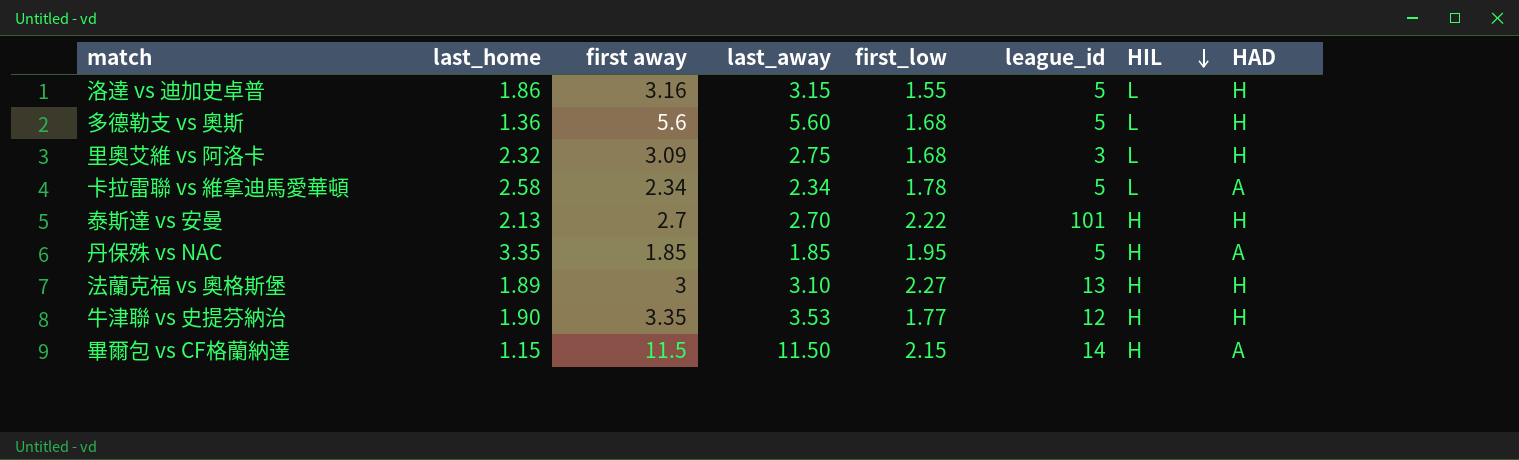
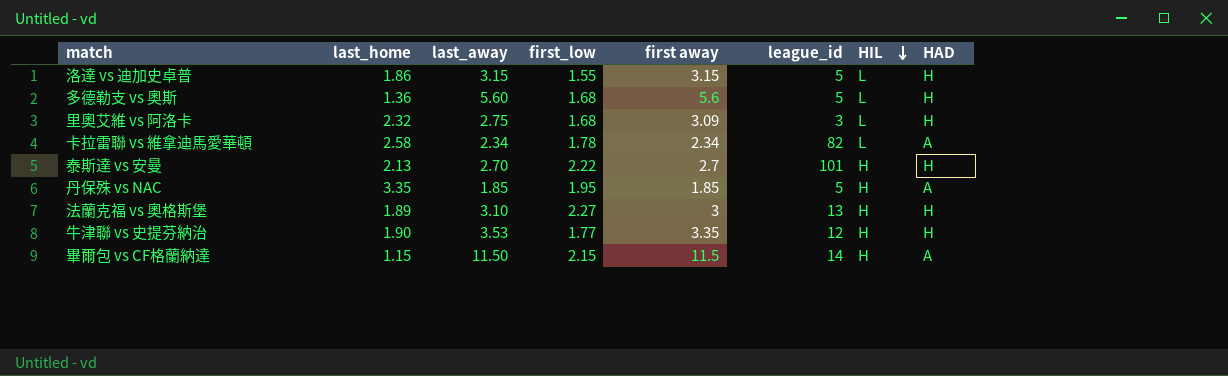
column first away | position: 3 -> 5
洛達 vs 迪加史卓普 | first away: 3.16 -> 3.15
卡拉雷聯 vs 維拿迪馬愛華頓 | league_id: 5 -> 82

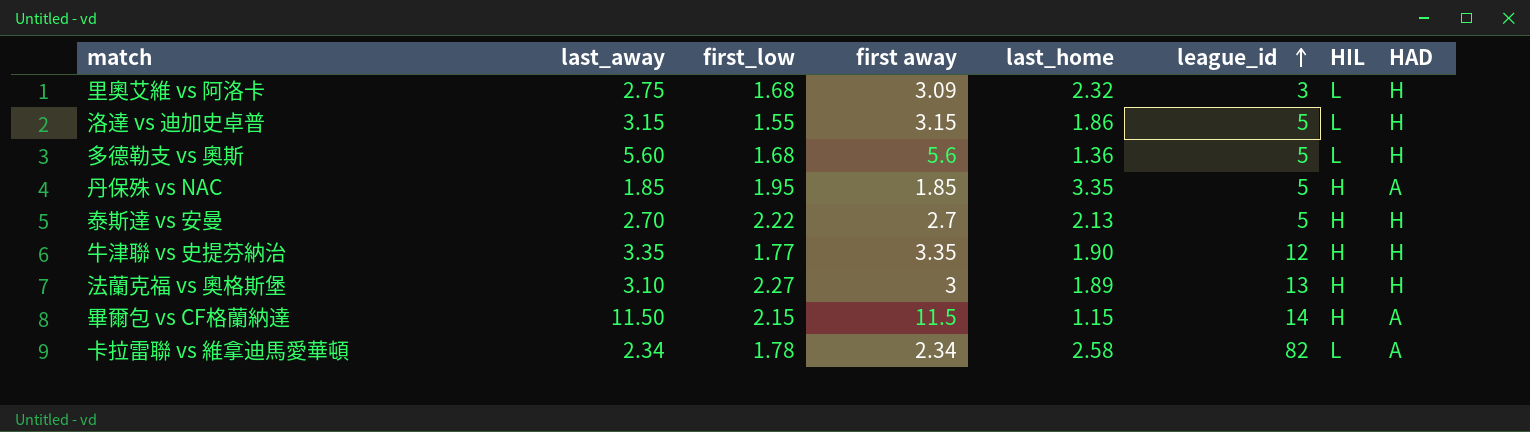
row order: HIL descending -> league_id ascending
column last_home | position: 2 -> 5
泰斯達 vs 安曼 | league_id: 101 -> 5
牛津聯 vs 史提芬納治 | last_away: 3.53 -> 3.35

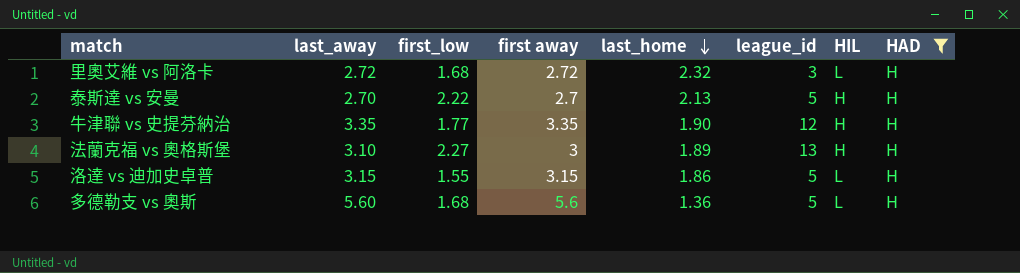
filter: none -> HAD = H
row order: league_id ascending -> last_home descending
里奧艾維 vs 阿洛卡 | last_away: 2.75 -> 2.72
里奧艾維 vs 阿洛卡 | first away: 3.09 -> 2.72

